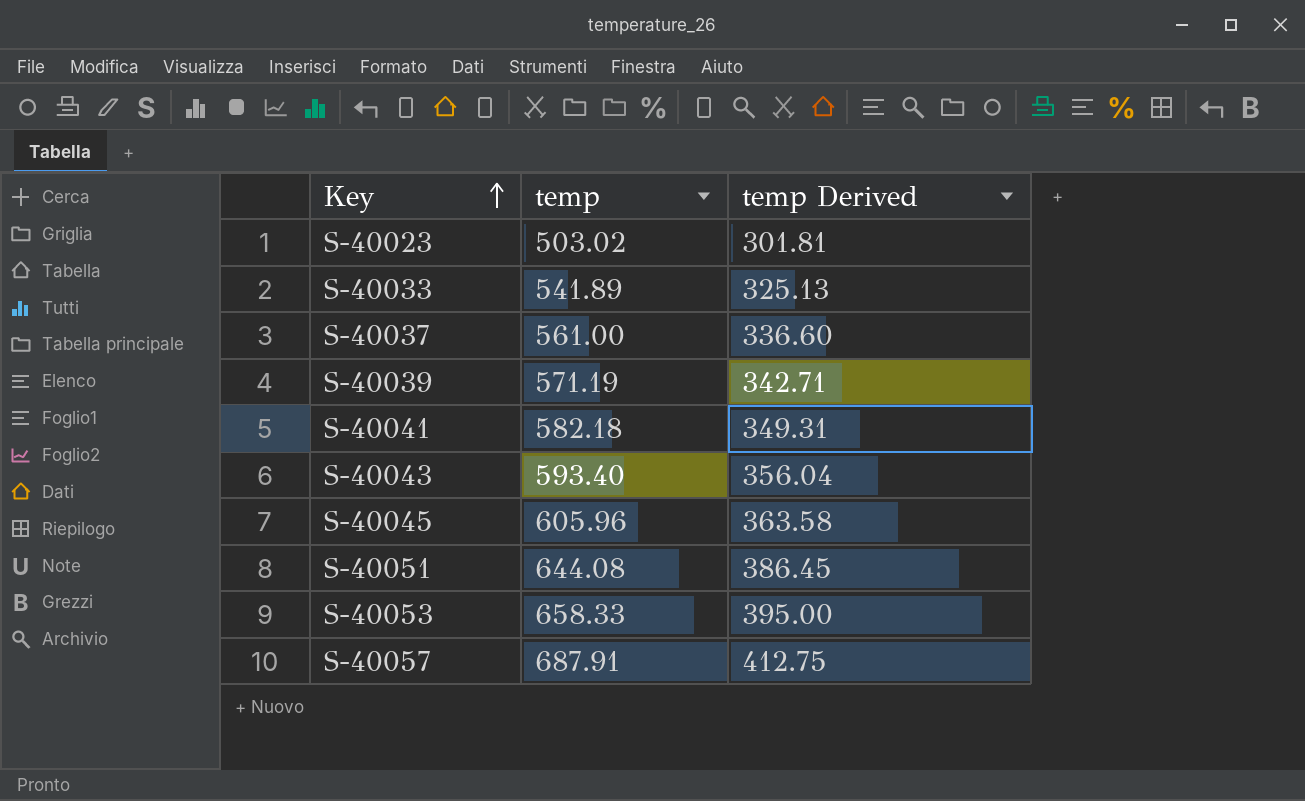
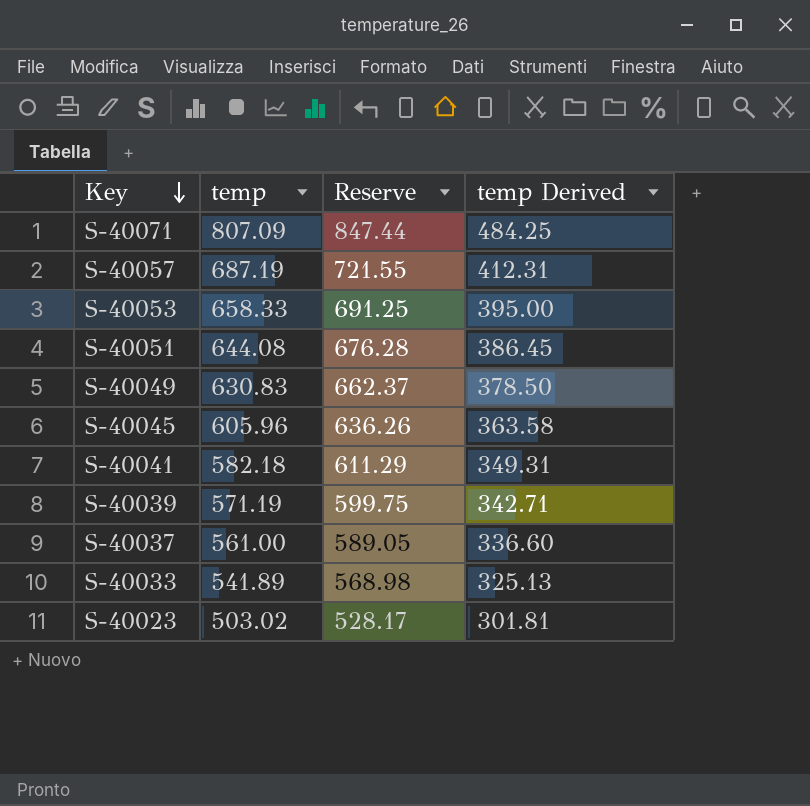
row order: Key ascending -> Key descending
column Reserve | formula: none -> [temp] * 1.05
row S-40043: 593.40 | 356.04 -> none
row S-40071: none -> 807.09 | 847.44 | 484.25
S-40057 | temp: 687.91 -> 687.19
S-40057 | temp Derived: 412.75 -> 412.31
row S-40049: none -> 630.83 | 662.37 | 378.50

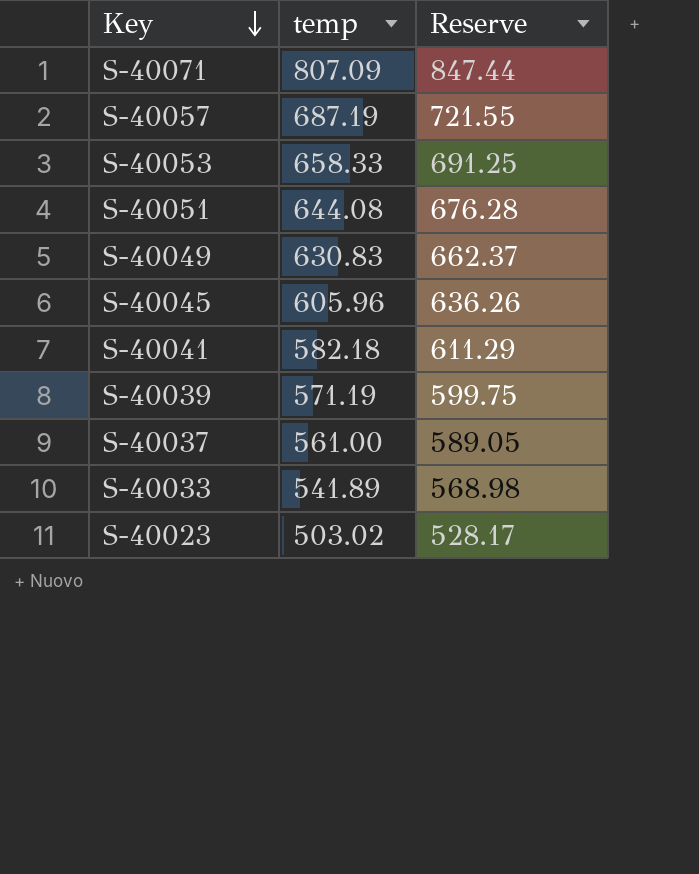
column temp Derived | formula: [temp] * 0.6 -> none

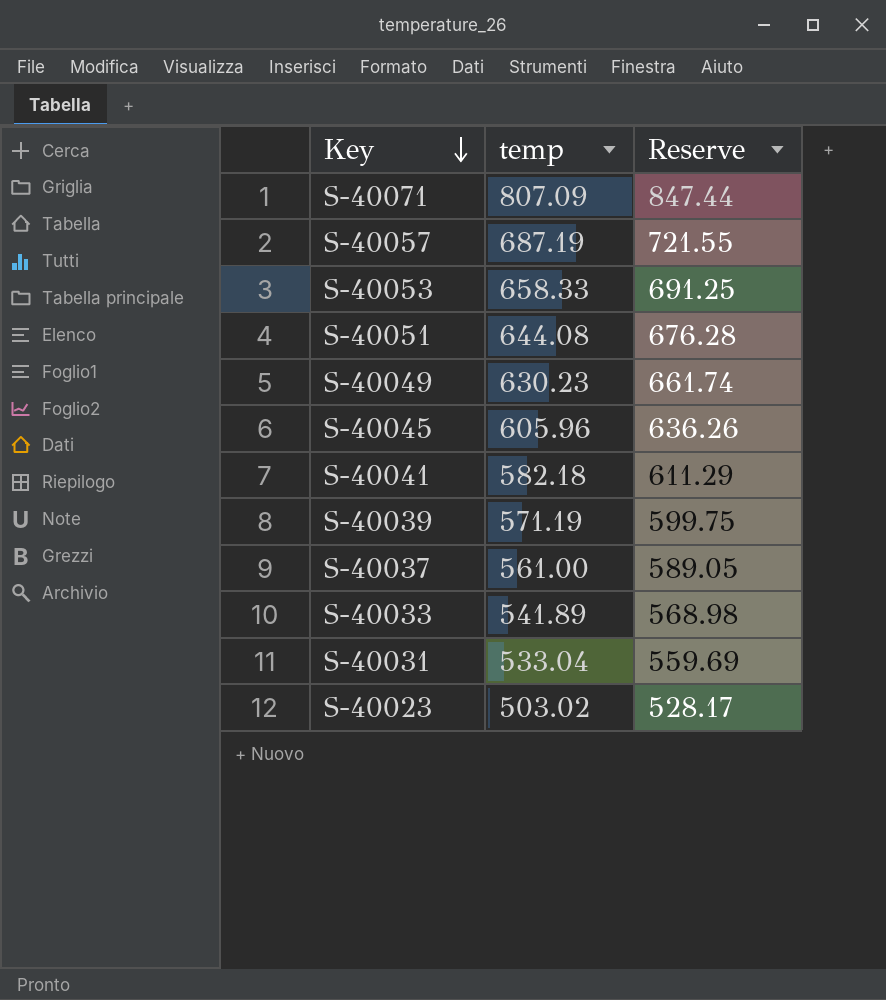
S-40049 | temp: 630.83 -> 630.23
S-40049 | Reserve: 662.37 -> 661.74
row S-40031: none -> 533.04 | 559.69

